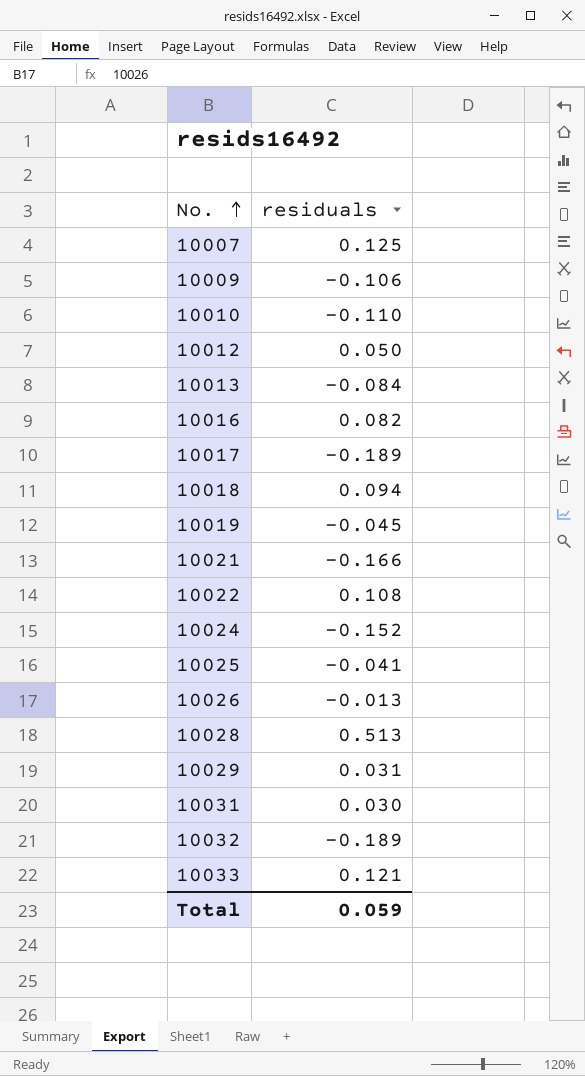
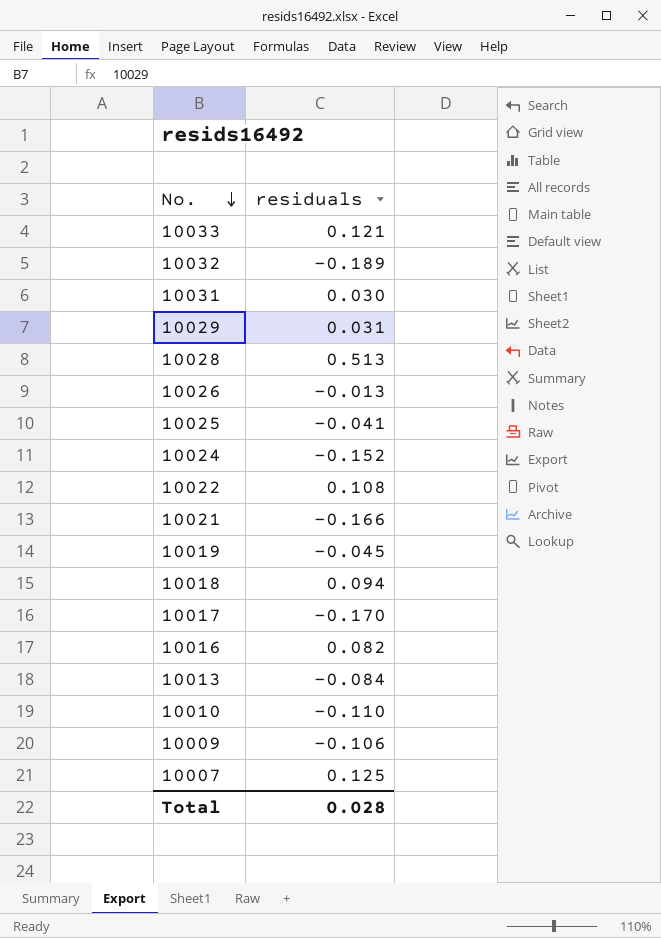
row order: No. ascending -> No. descending
row 10012: 0.050 -> none
10017 | residuals: -0.189 -> -0.170
Total | residuals: 0.059 -> 0.028

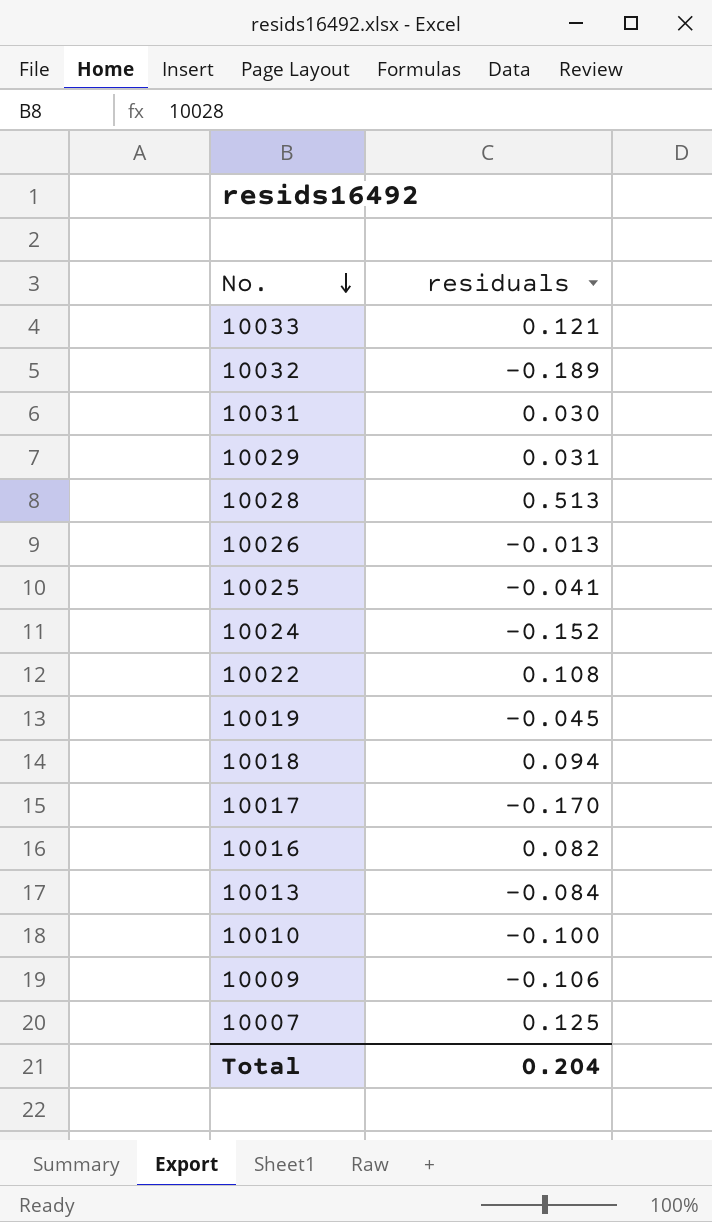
row 10021: -0.166 -> none
10010 | residuals: -0.110 -> -0.100
Total | residuals: 0.028 -> 0.204

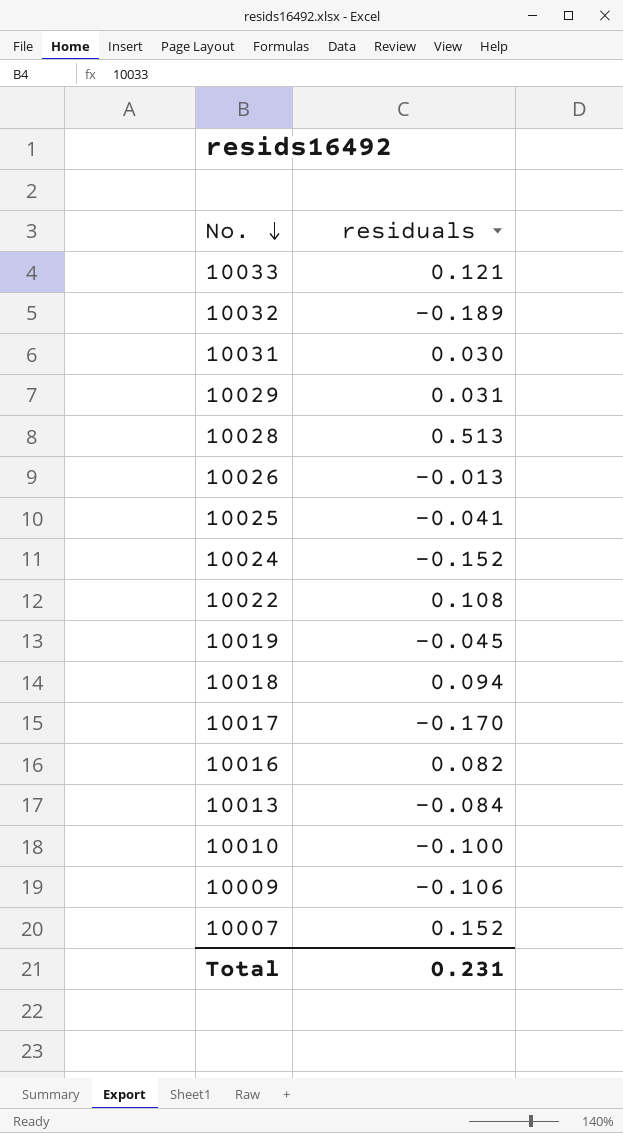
10007 | residuals: 0.125 -> 0.152
Total | residuals: 0.204 -> 0.231

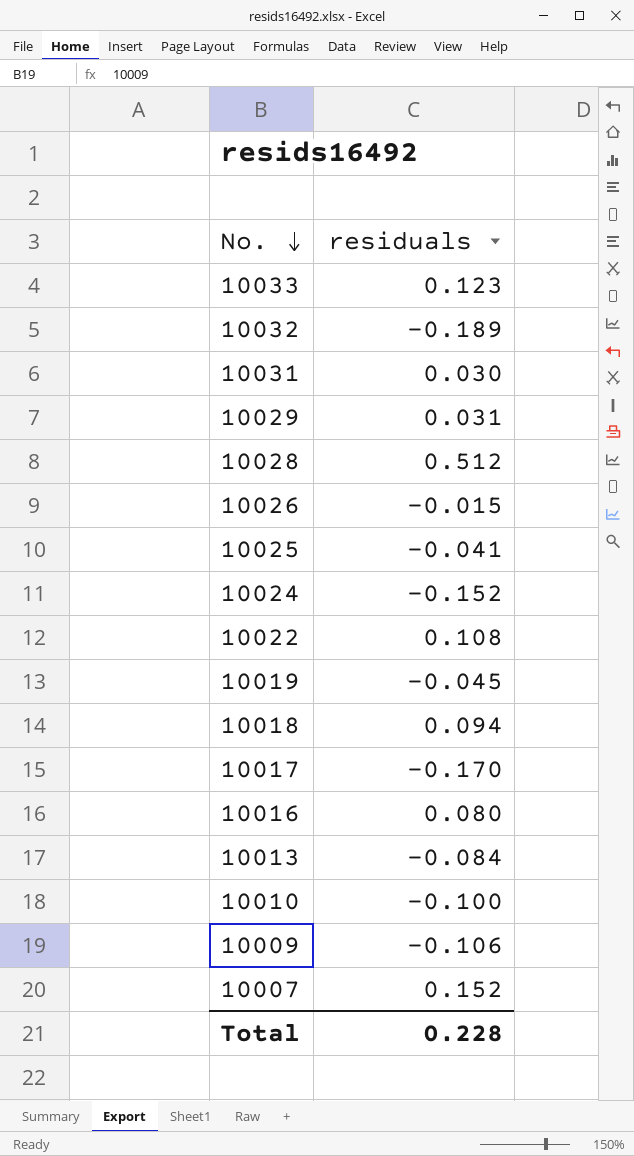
10033 | residuals: 0.121 -> 0.123
10028 | residuals: 0.513 -> 0.512
10026 | residuals: -0.013 -> -0.015
10016 | residuals: 0.082 -> 0.080
Total | residuals: 0.231 -> 0.228

